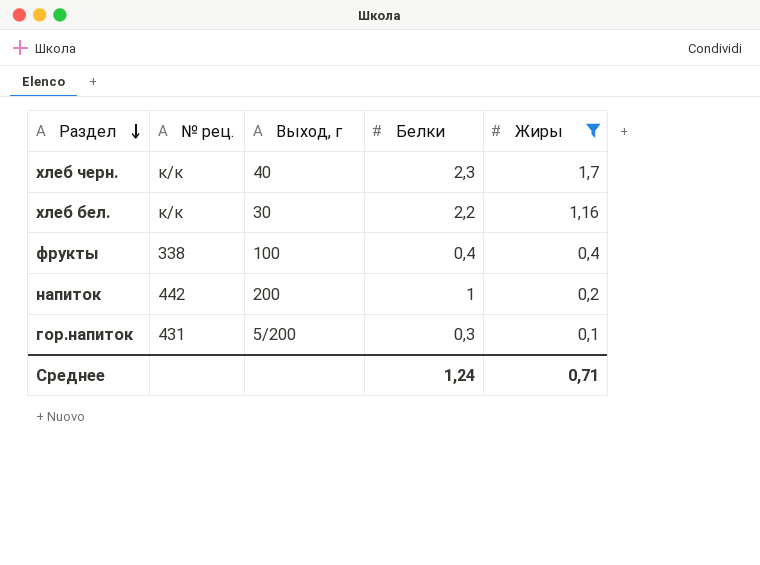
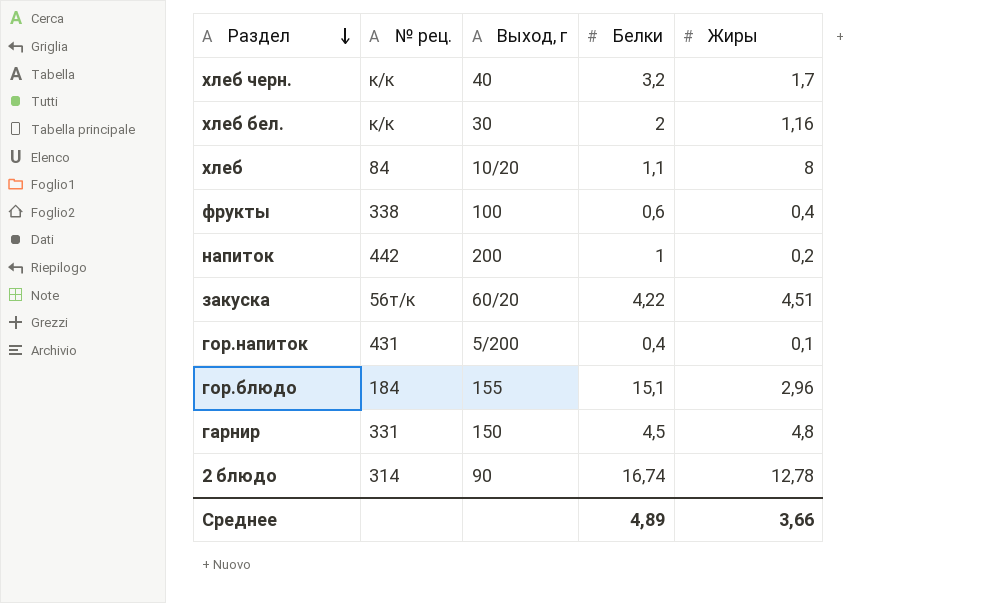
filter: Жиры <= 1,7 -> none
хлеб черн. | Белки: 2,3 -> 3,2
хлеб бел. | Белки: 2,2 -> 2
фрукты | Белки: 0,4 -> 0,6
гор.напиток | Белки: 0,3 -> 0,4
Среднее | Белки: 1,24 -> 4,89
Среднее | Жиры: 0,71 -> 3,66

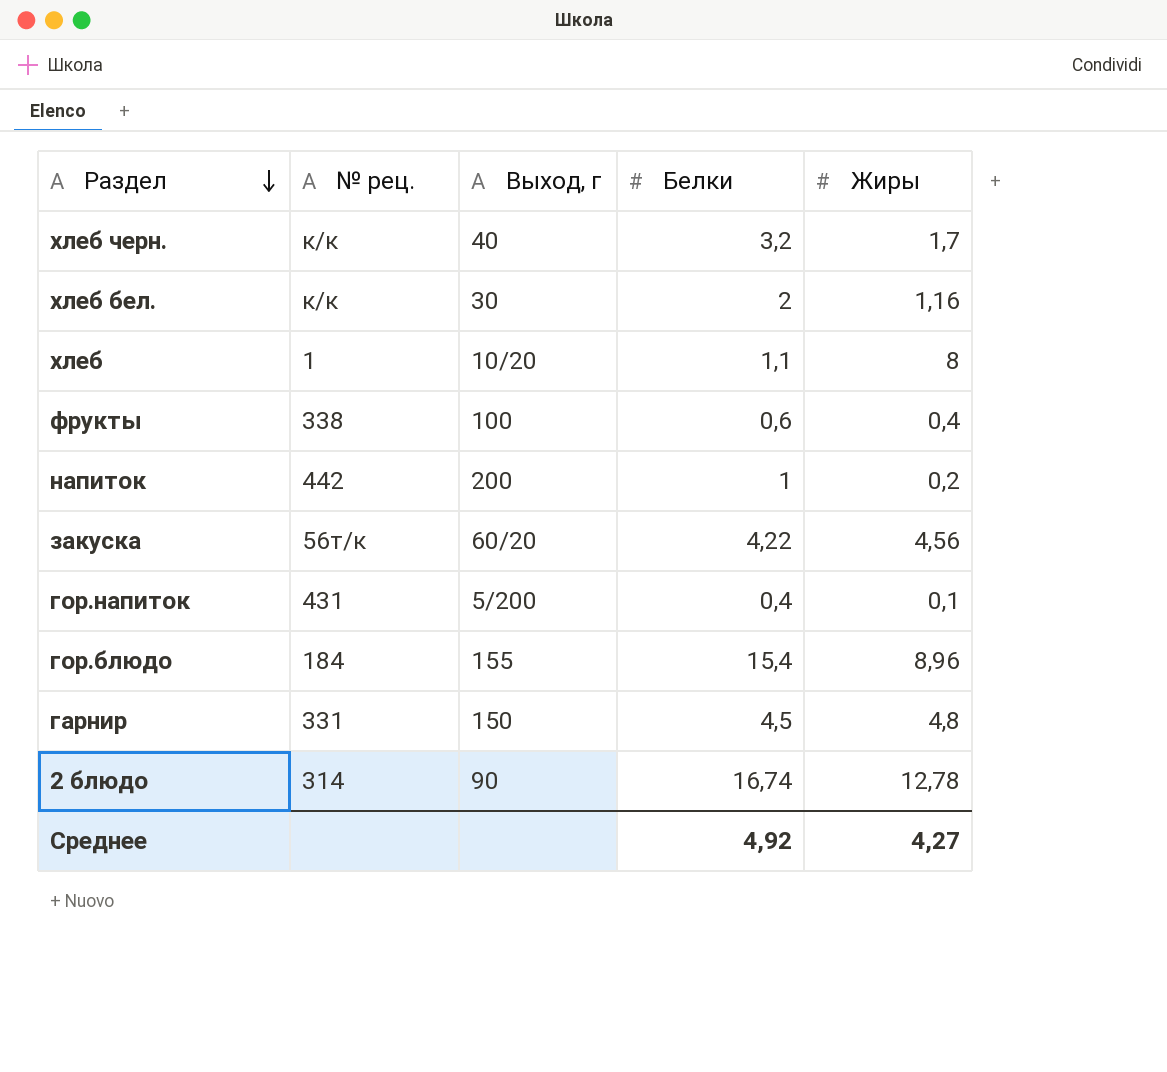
хлеб | № рец.: 84 -> 1
закуска | Жиры: 4,51 -> 4,56
гор.блюдо | Белки: 15,1 -> 15,4
гор.блюдо | Жиры: 2,96 -> 8,96
Среднее | Белки: 4,89 -> 4,92
Среднее | Жиры: 3,66 -> 4,27

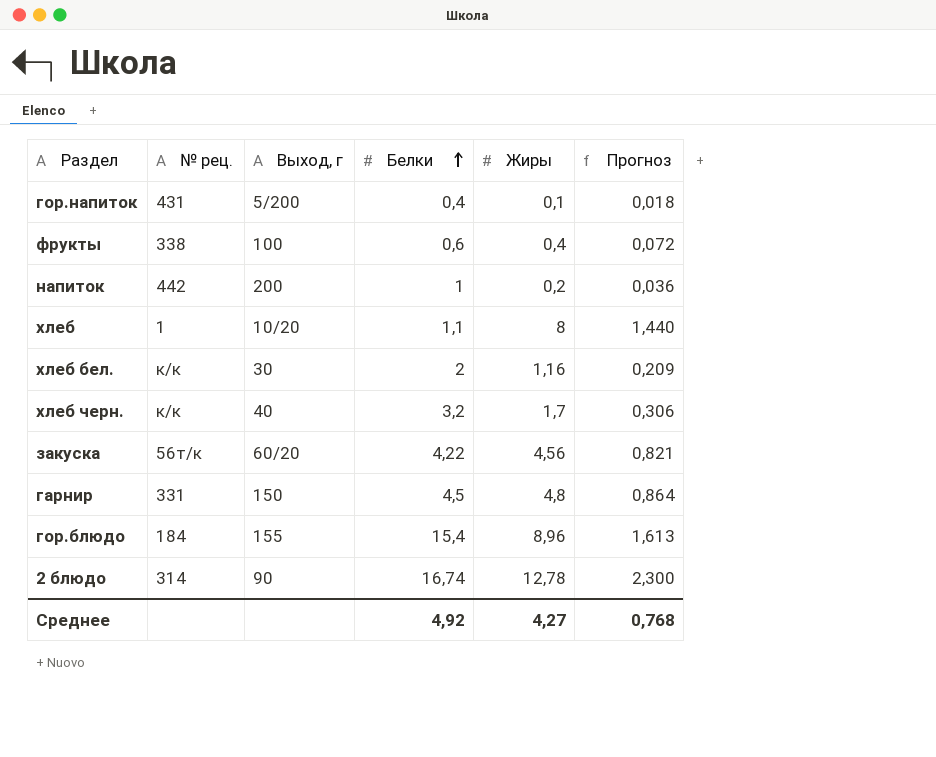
row order: Раздел descending -> Белки ascending
column Прогноз | formula: none -> [Жиры] * 0,18

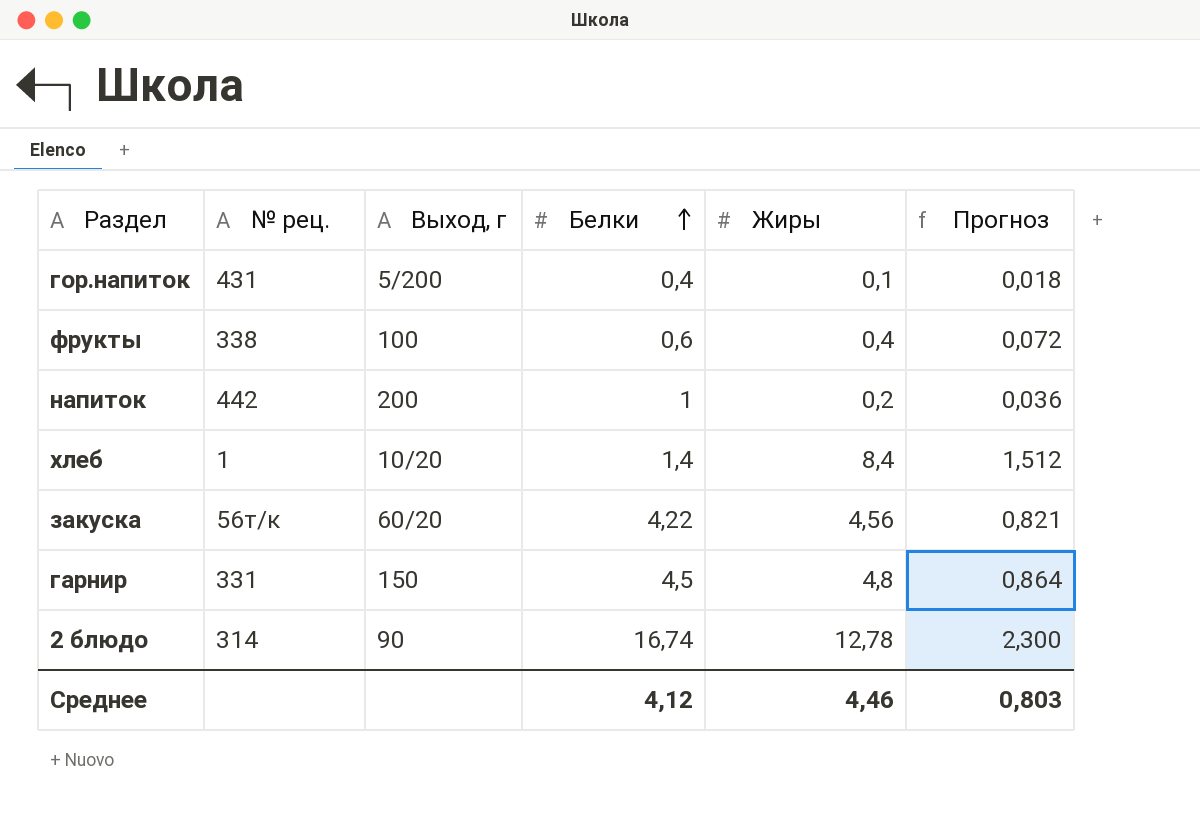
row хлеб бел.: к/к | 30 | 2 | 1,16 | 0,209 -> none
row хлеб черн.: к/к | 40 | 3,2 | 1,7 | 0,306 -> none
row гор.блюдо: 184 | 155 | 15,4 | 8,96 | 1,613 -> none
хлеб | Белки: 1,1 -> 1,4
хлеб | Жиры: 8 -> 8,4
хлеб | Прогноз: 1,440 -> 1,512
Среднее | Белки: 4,92 -> 4,12
Среднее | Жиры: 4,27 -> 4,46
Среднее | Прогноз: 0,768 -> 0,803

